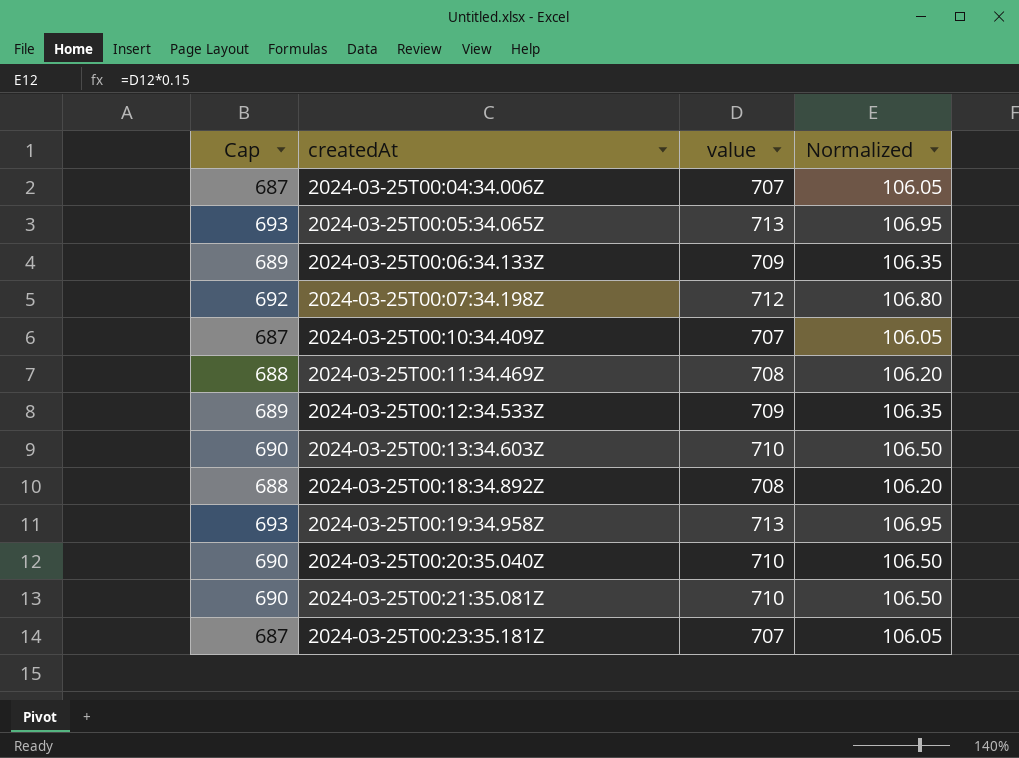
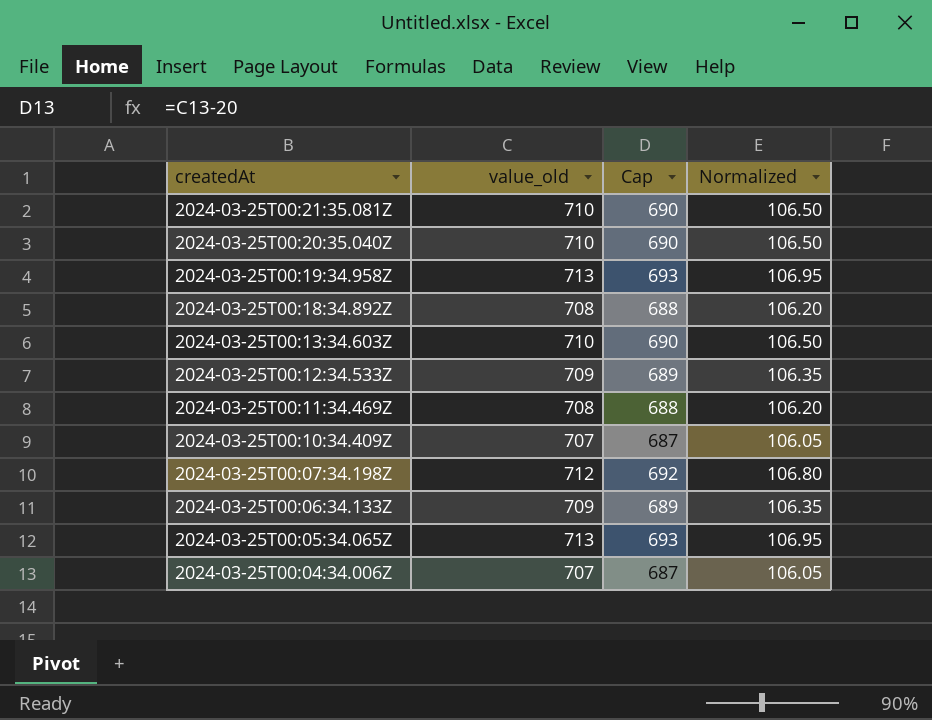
row order: createdAt ascending -> createdAt descending
column name: value -> value_old
column Cap | position: 1 -> 3
row 2024-03-25T00:23:35.181Z: 687 | 707 | 106.05 -> none

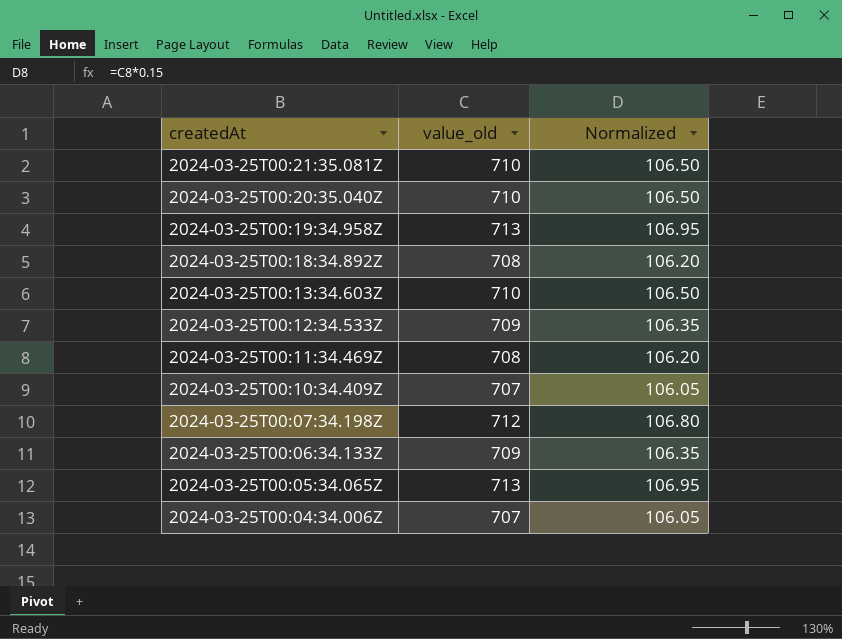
column Cap | formula: [value_old] - 20 -> none

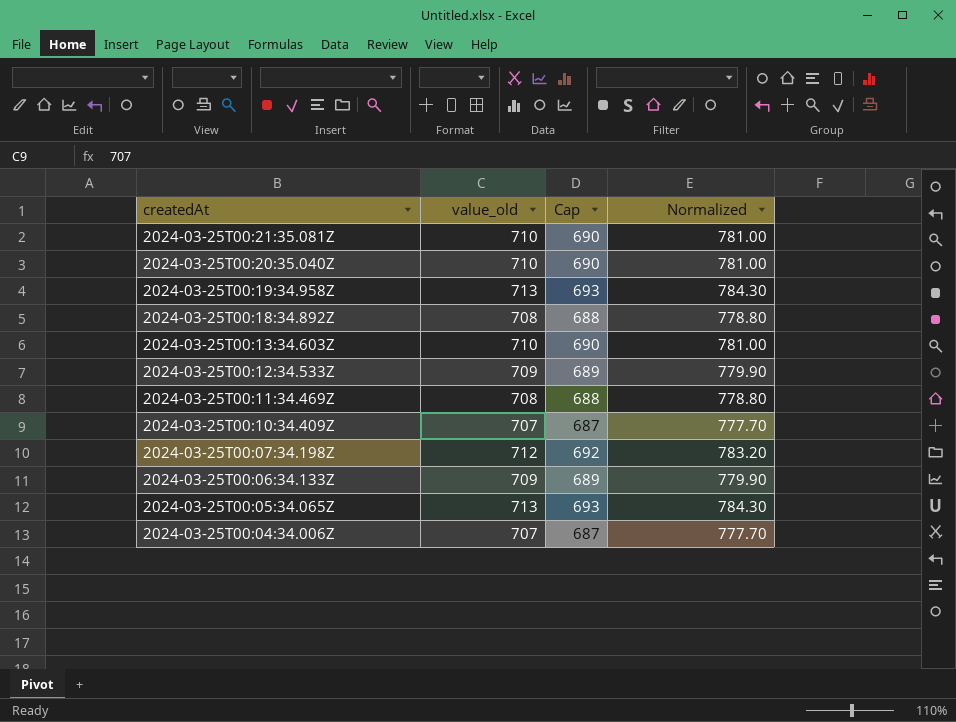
column Cap | formula: none -> [value_old] - 20
column Normalized | formula: [value_old] * 0.15 -> [value_old] * 1.1

